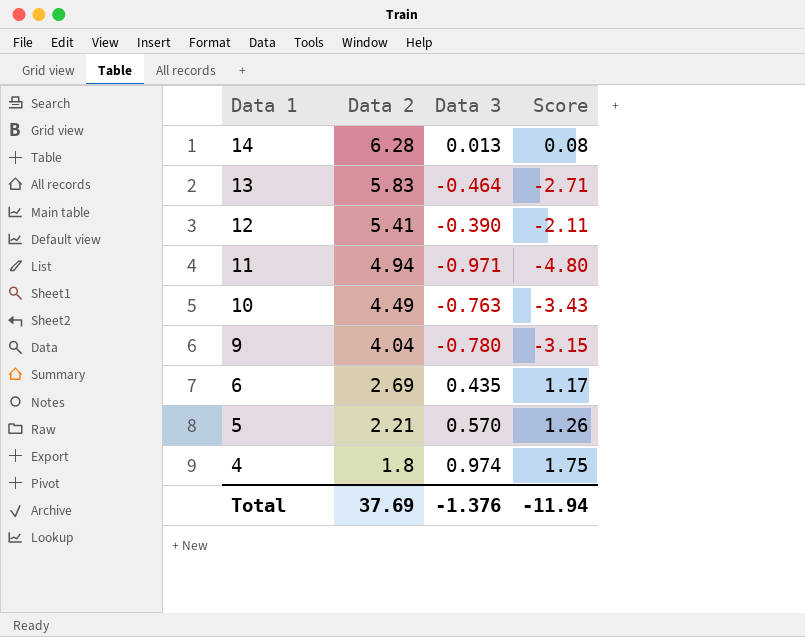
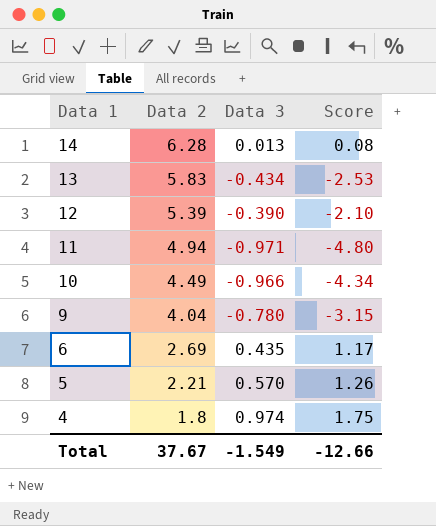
13 | Data 3: -0.464 -> -0.434
13 | Score: -2.71 -> -2.53
12 | Data 2: 5.41 -> 5.39
12 | Score: -2.11 -> -2.10
10 | Data 3: -0.763 -> -0.966
10 | Score: -3.43 -> -4.34
Total | Data 2: 37.69 -> 37.67
Total | Data 3: -1.376 -> -1.549
Total | Score: -11.94 -> -12.66

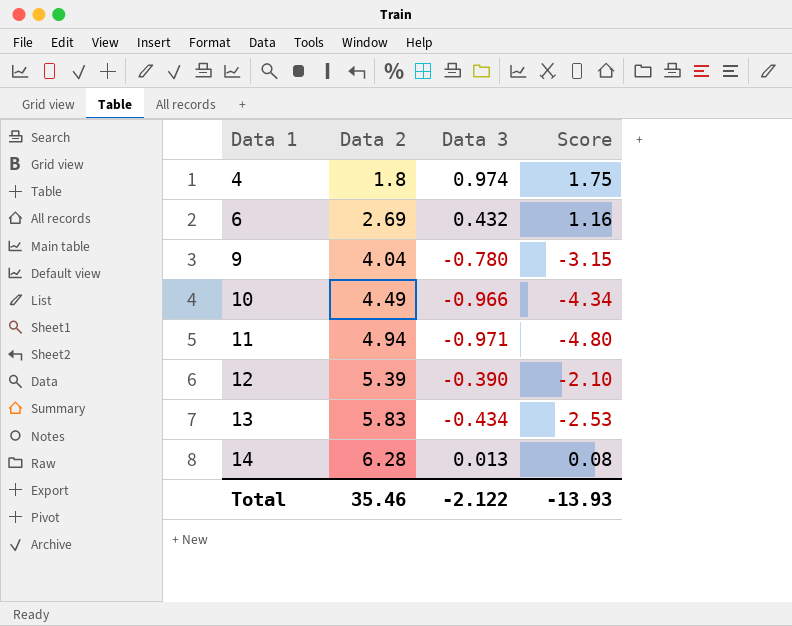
row order: Data 1 descending -> Data 1 ascending
row 5: 2.21 | 0.570 | 1.26 -> none
6 | Data 3: 0.435 -> 0.432
6 | Score: 1.17 -> 1.16
Total | Data 2: 37.67 -> 35.46
Total | Data 3: -1.549 -> -2.122
Total | Score: -12.66 -> -13.93

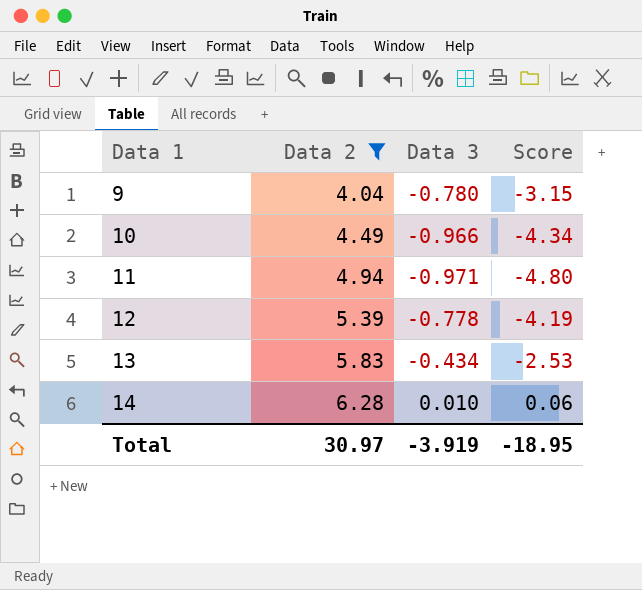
filter: none -> Data 2 >= 4.04
12 | Data 3: -0.390 -> -0.778
12 | Score: -2.10 -> -4.19
14 | Data 3: 0.013 -> 0.010
14 | Score: 0.08 -> 0.06
Total | Data 2: 35.46 -> 30.97
Total | Data 3: -2.122 -> -3.919
Total | Score: -13.93 -> -18.95

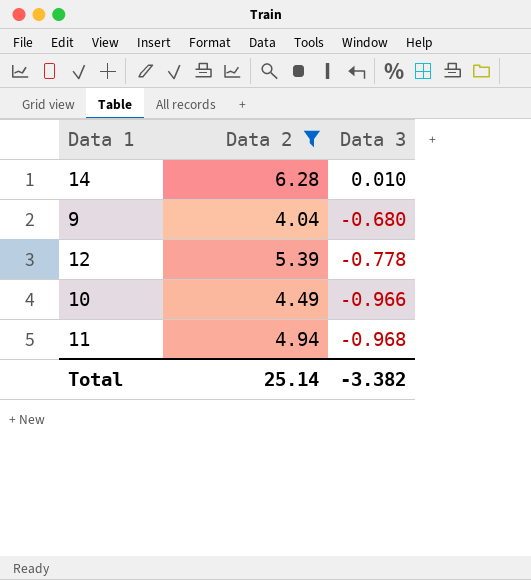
row order: Data 1 ascending -> Data 3 descending
column Score | formula: [Data 2] * [Data 3] -> none
row 13: 5.83 | -0.434 | -2.53 -> none
9 | Data 3: -0.780 -> -0.680
11 | Data 3: -0.971 -> -0.968
Total | Data 2: 30.97 -> 25.14
Total | Data 3: -3.919 -> -3.382

